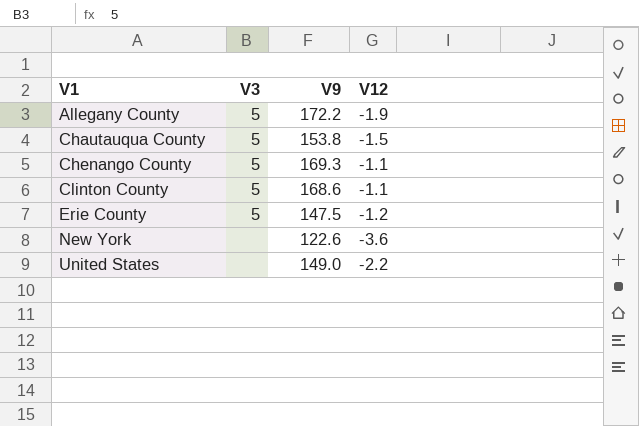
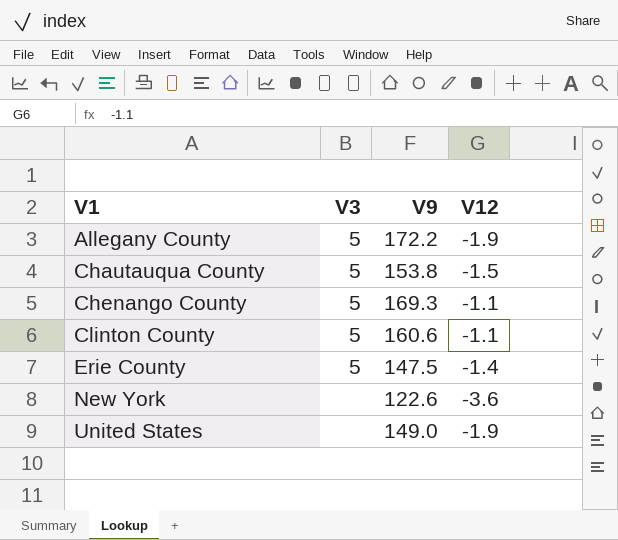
Clinton County | V9: 168.6 -> 160.6
Erie County | V12: -1.2 -> -1.4
United States | V12: -2.2 -> -1.9

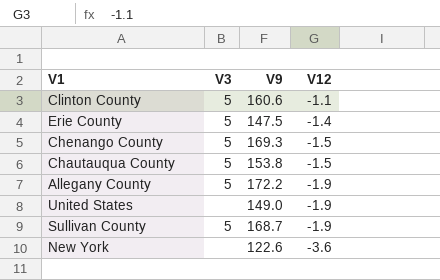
row order: V1 ascending -> V12 descending
Chenango County | V12: -1.1 -> -1.5
row Sullivan County: none -> 5 | 168.7 | -1.9

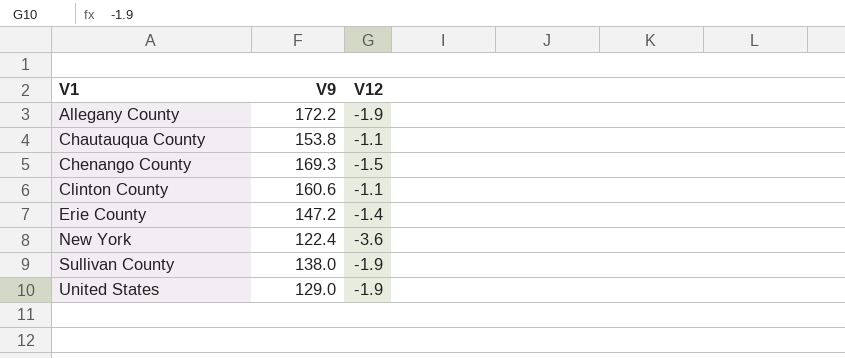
row order: V12 descending -> V1 ascending
column V3 | position: 2 -> none
Chautauqua County | V12: -1.5 -> -1.1
Erie County | V9: 147.5 -> 147.2
New York | V9: 122.6 -> 122.4
Sullivan County | V9: 168.7 -> 138.0
United States | V9: 149.0 -> 129.0

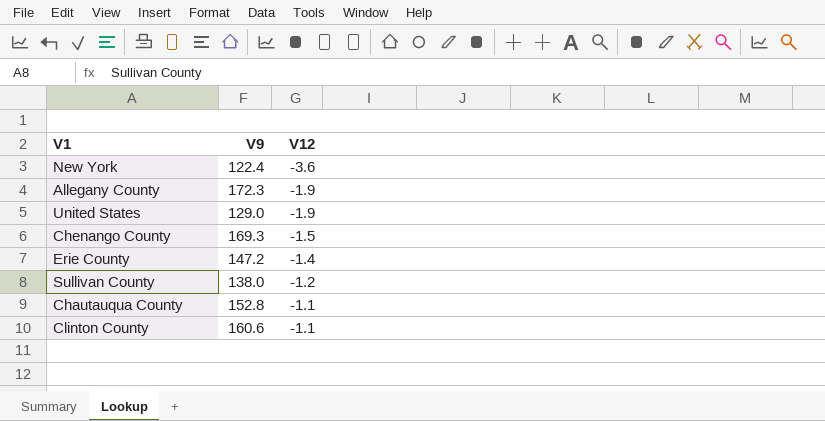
row order: V1 ascending -> V12 ascending
Allegany County | V9: 172.2 -> 172.3
Sullivan County | V12: -1.9 -> -1.2
Chautauqua County | V9: 153.8 -> 152.8

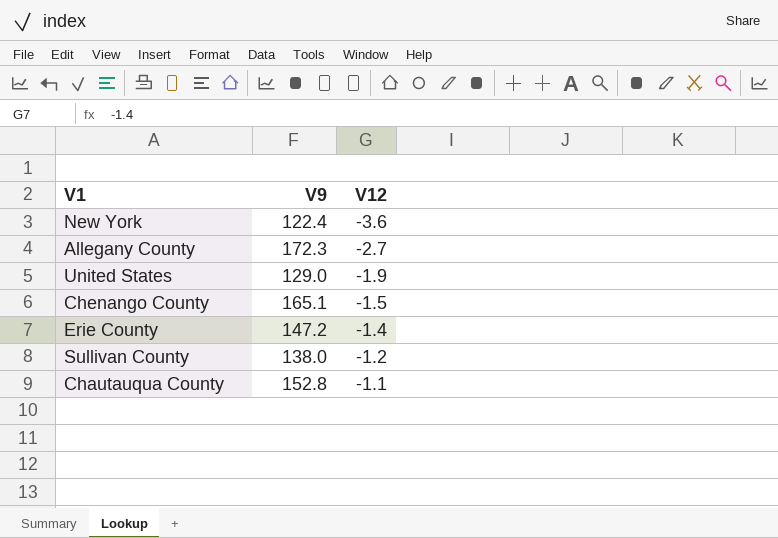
row Clinton County: 160.6 | -1.1 -> none
Allegany County | V12: -1.9 -> -2.7
Chenango County | V9: 169.3 -> 165.1

